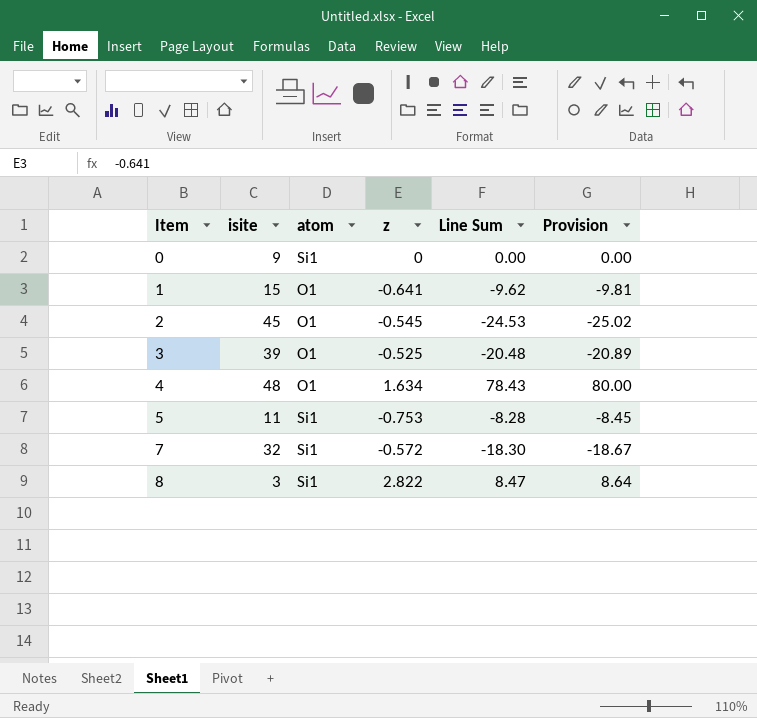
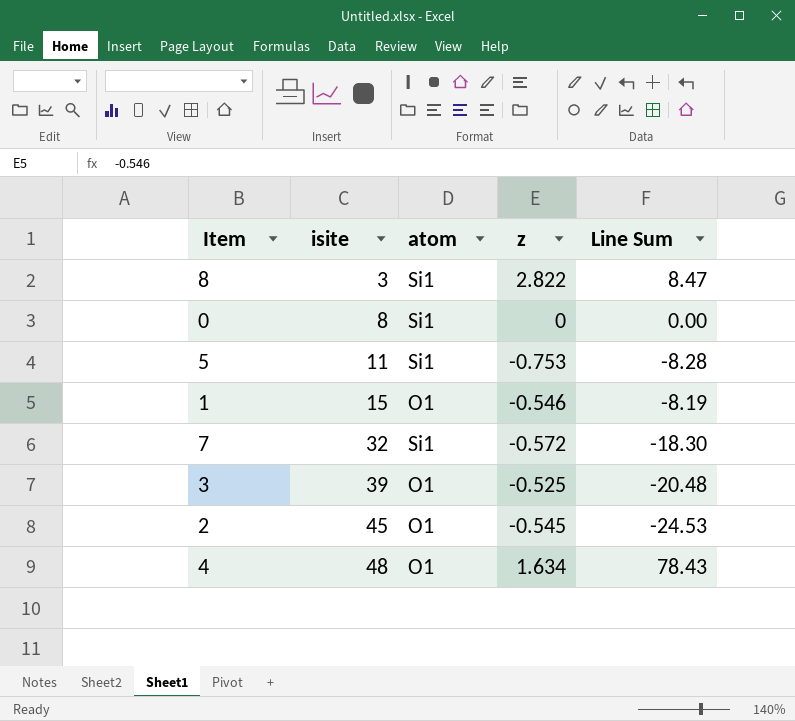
row order: Item ascending -> isite ascending
column Provision | formula: [Line Sum] * 1.02 -> none
0 | isite: 9 -> 8
1 | z: -0.641 -> -0.546
1 | Line Sum: -9.62 -> -8.19

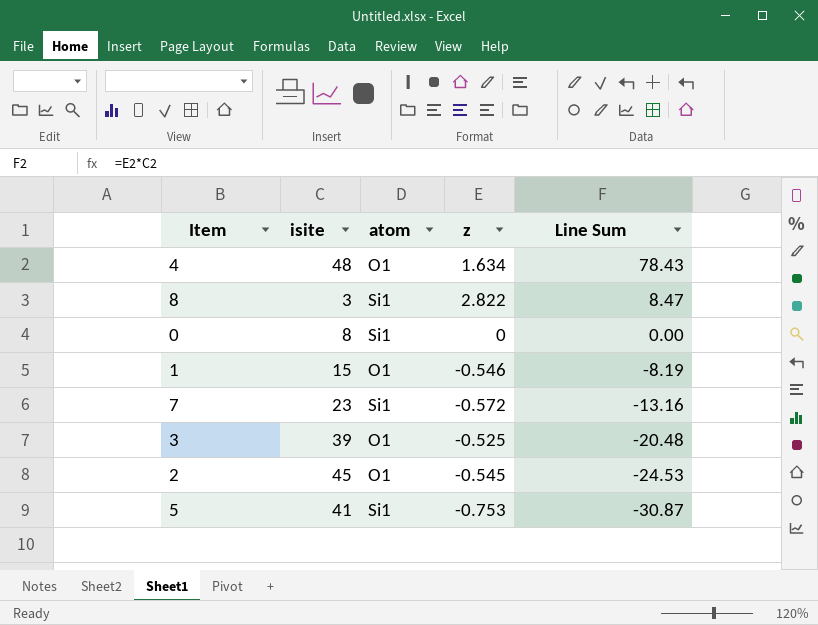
row order: isite ascending -> Line Sum descending
7 | isite: 32 -> 23
7 | Line Sum: -18.30 -> -13.16
5 | isite: 11 -> 41
5 | Line Sum: -8.28 -> -30.87

